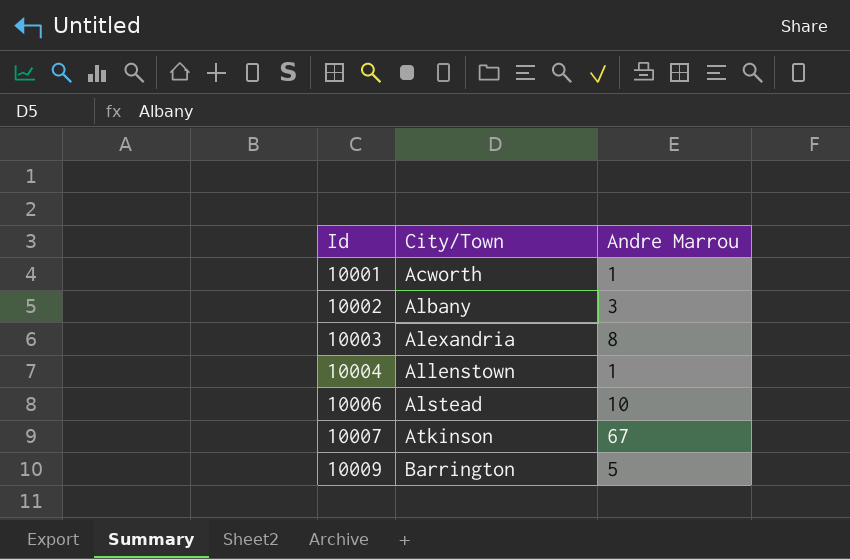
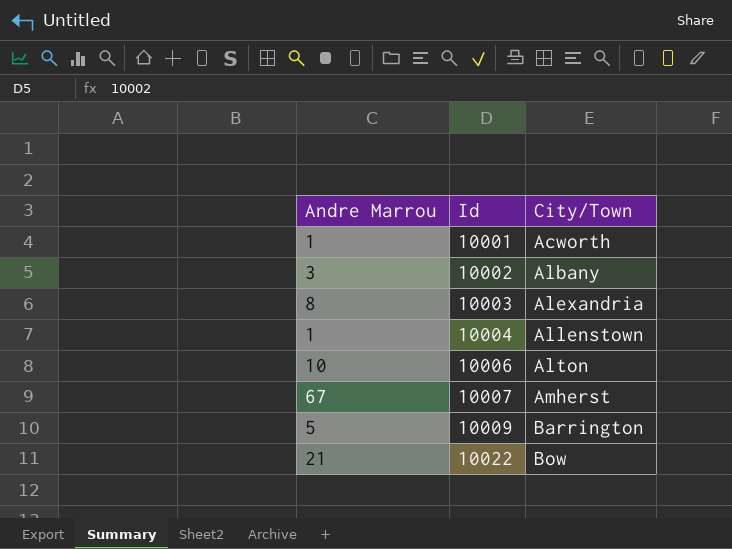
column Andre Marrou | position: 3 -> 1
10006 | City/Town: Alstead -> Alton
10007 | City/Town: Atkinson -> Amherst
row 10022: none -> 21 | Bow

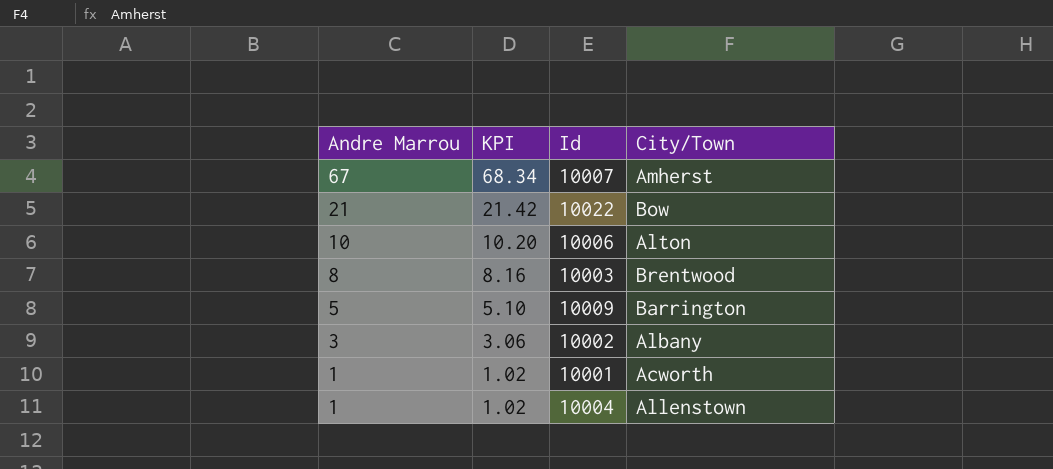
row order: Id ascending -> Andre Marrou descending
column KPI | formula: none -> [Andre Marrou] * 1.02
10003 | City/Town: Alexandria -> Brentwood

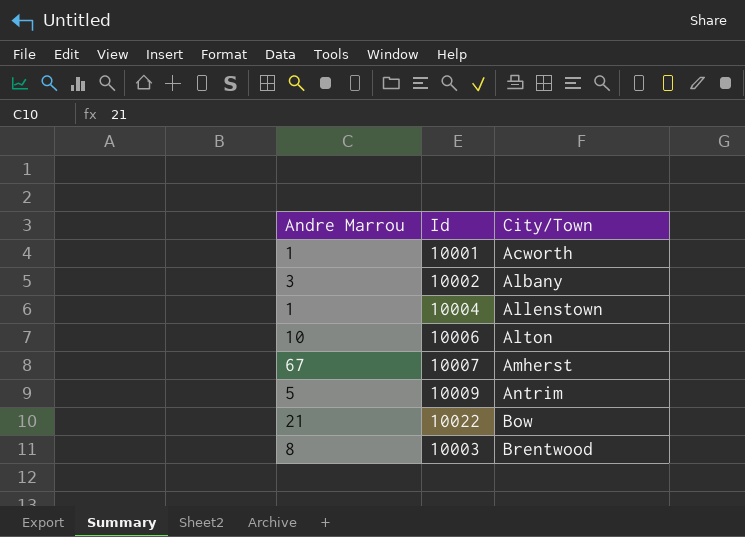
row order: Andre Marrou descending -> City/Town ascending
column KPI | formula: [Andre Marrou] * 1.02 -> none
10009 | City/Town: Barrington -> Antrim

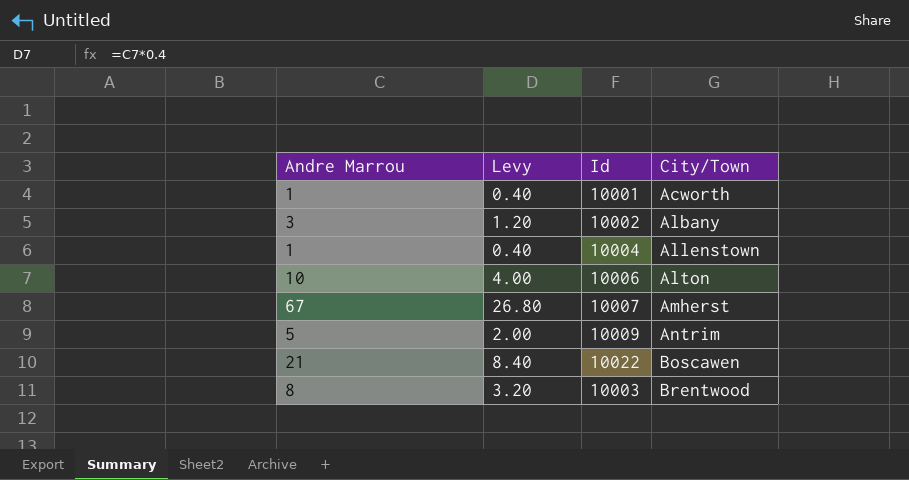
column Levy | formula: none -> [Andre Marrou] * 0.4
10022 | City/Town: Bow -> Boscawen

